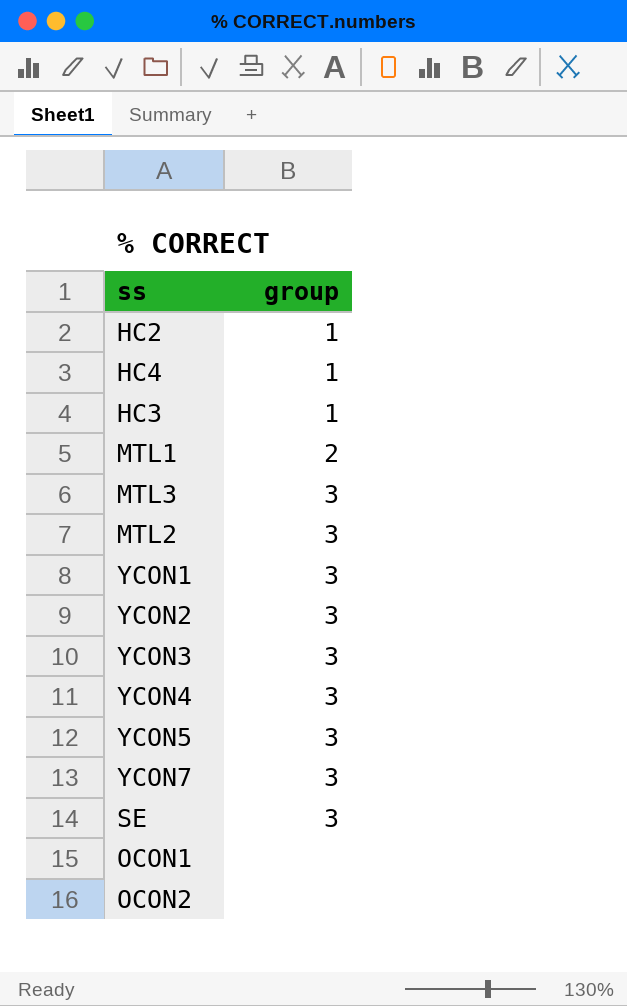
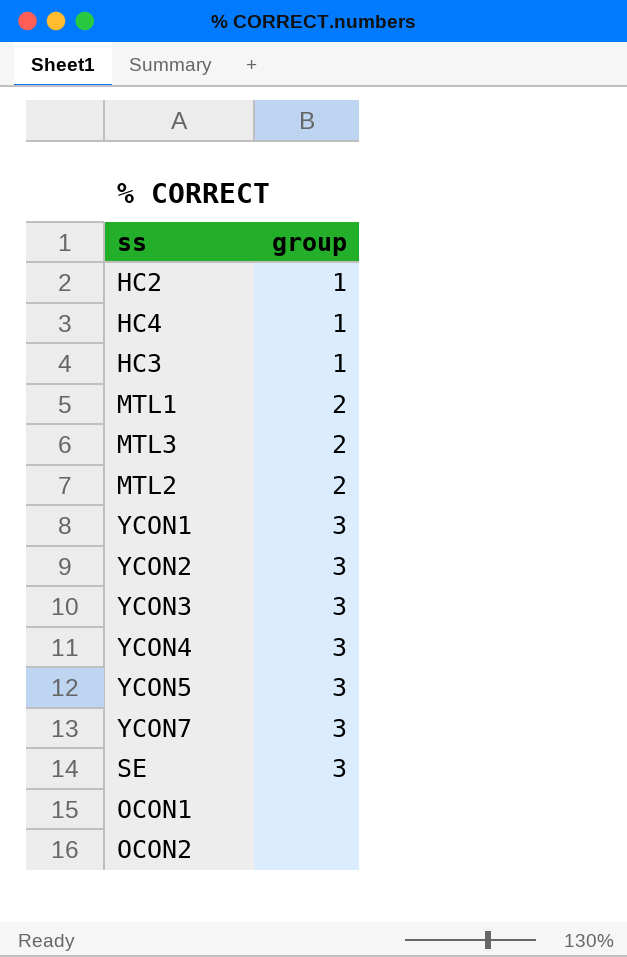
MTL3 | group: 3 -> 2
MTL2 | group: 3 -> 2

